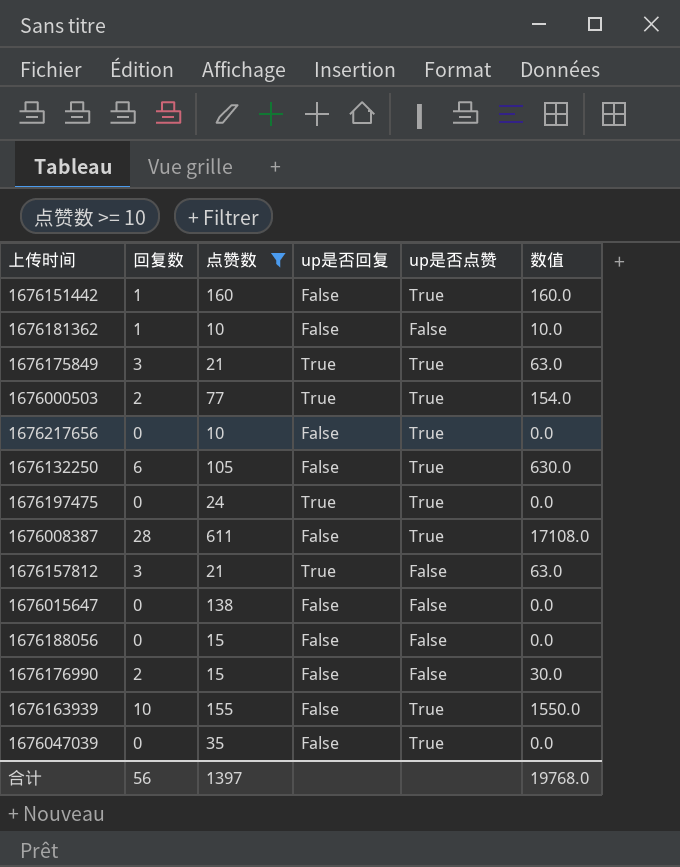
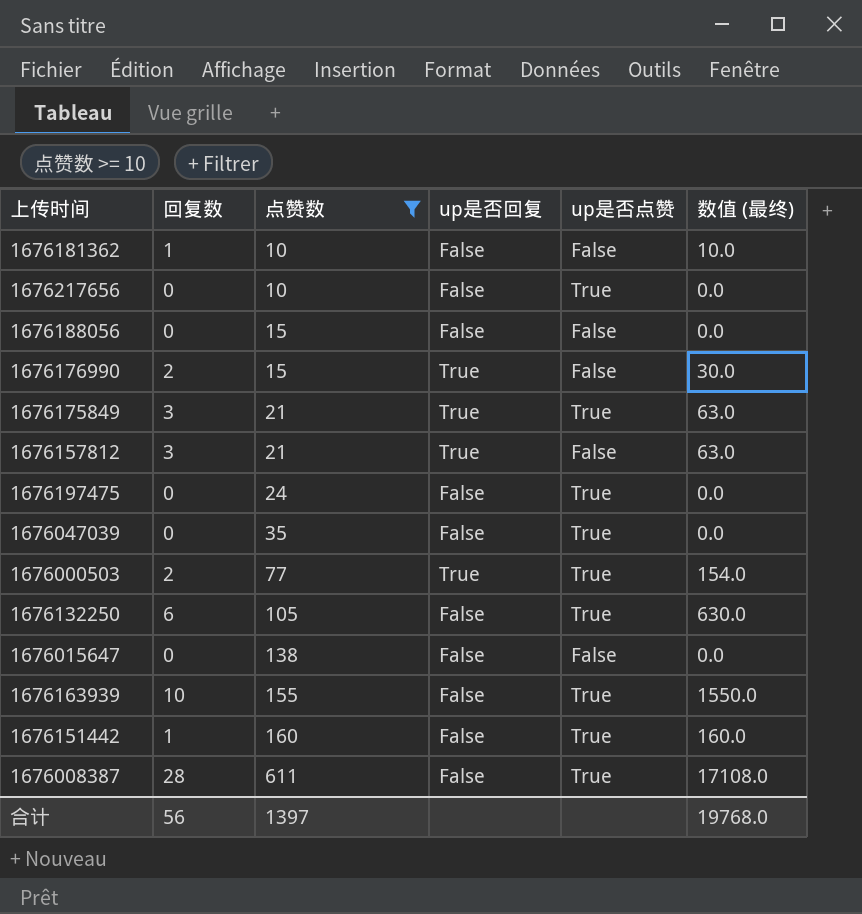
row order: none -> 点赞数 ascending
column name: 数值 -> 数值 (最终)
1676176990 | up是否回复: False -> True
1676197475 | up是否回复: True -> False

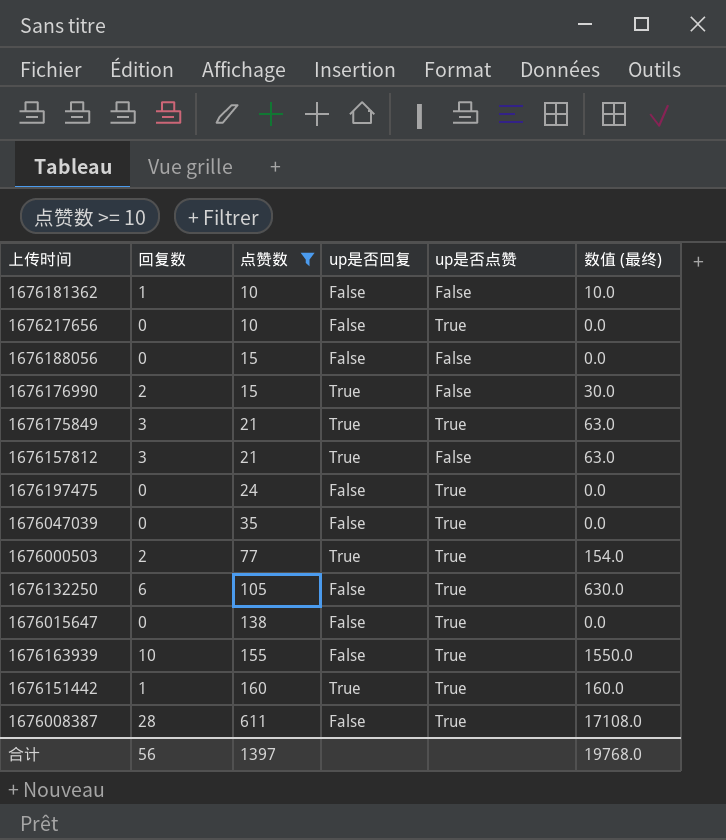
1676015647 | up是否点赞: False -> True
1676151442 | up是否回复: False -> True

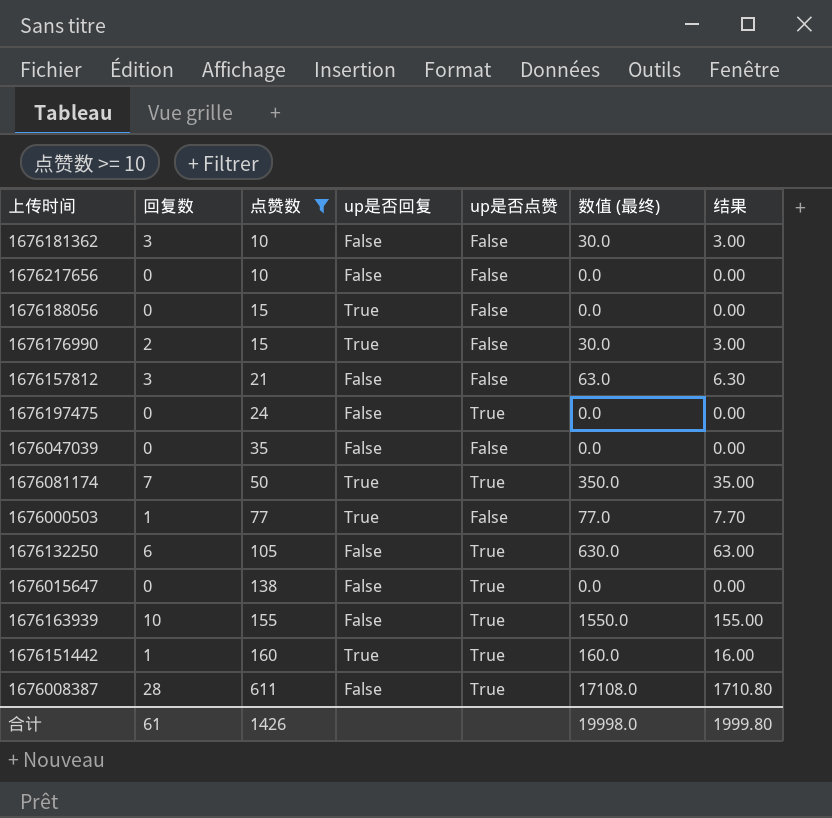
column 结果 | formula: none -> [数值 (最终)] * 0.1
row 1676175849: 3 | 21 | True | True | 63.0 -> none
1676181362 | 回复数: 1 -> 3
1676181362 | 数值 (最终): 10.0 -> 30.0
1676217656 | up是否点赞: True -> False
1676188056 | up是否回复: False -> True
1676157812 | up是否回复: True -> False
1676047039 | up是否点赞: True -> False
row 1676081174: none -> 7 | 50 | True | True | 350.0 | 35.00
1676000503 | 回复数: 2 -> 1
1676000503 | up是否点赞: True -> False
1676000503 | 数值 (最终): 154.0 -> 77.0
合计 | 回复数: 56 -> 61
合计 | 点赞数: 1397 -> 1426
合计 | 数值 (最终): 19768.0 -> 19998.0

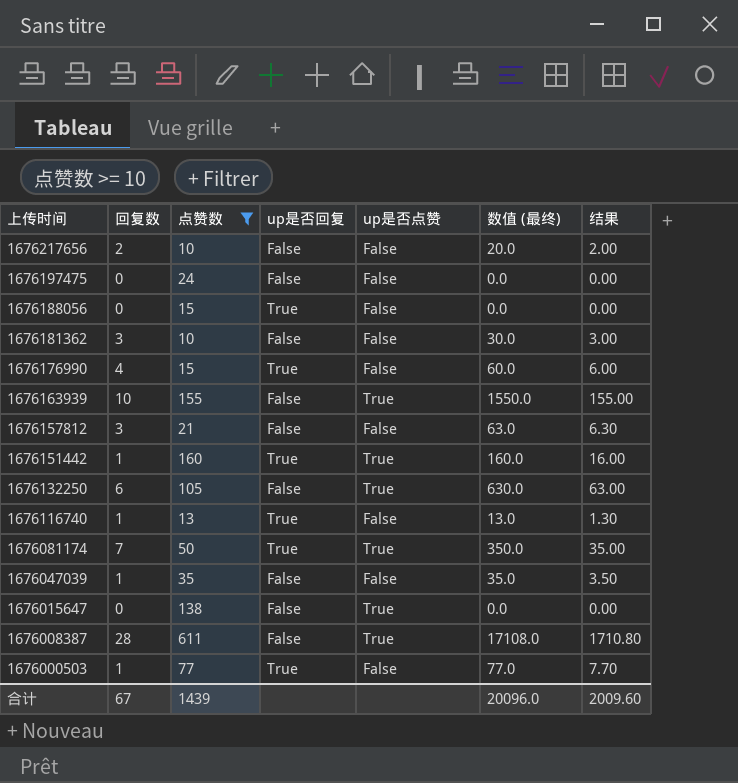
row order: 点赞数 ascending -> 上传时间 descending
1676217656 | 回复数: 0 -> 2
1676217656 | 数值 (最终): 0.0 -> 20.0
1676217656 | 结果: 0.00 -> 2.00
1676197475 | up是否点赞: True -> False
1676176990 | 回复数: 2 -> 4
1676176990 | 数值 (最终): 30.0 -> 60.0
1676176990 | 结果: 3.00 -> 6.00
row 1676116740: none -> 1 | 13 | True | False | 13.0 | 1.30
1676047039 | 回复数: 0 -> 1
1676047039 | 数值 (最终): 0.0 -> 35.0
1676047039 | 结果: 0.00 -> 3.50
合计 | 回复数: 61 -> 67
合计 | 点赞数: 1426 -> 1439
合计 | 数值 (最终): 19998.0 -> 20096.0
合计 | 结果: 1999.80 -> 2009.60

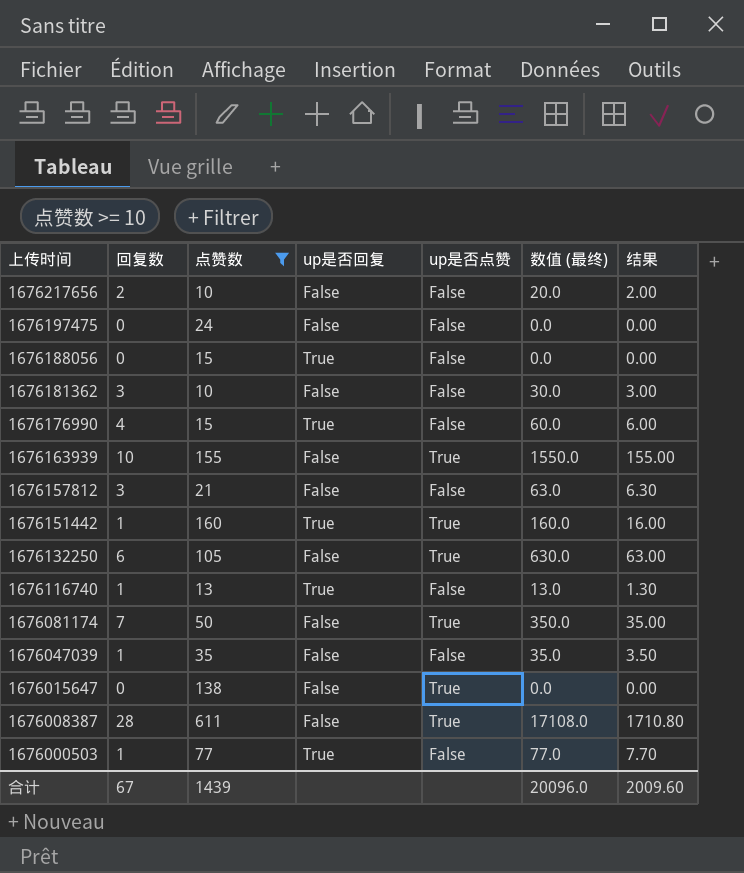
1676081174 | up是否回复: True -> False

